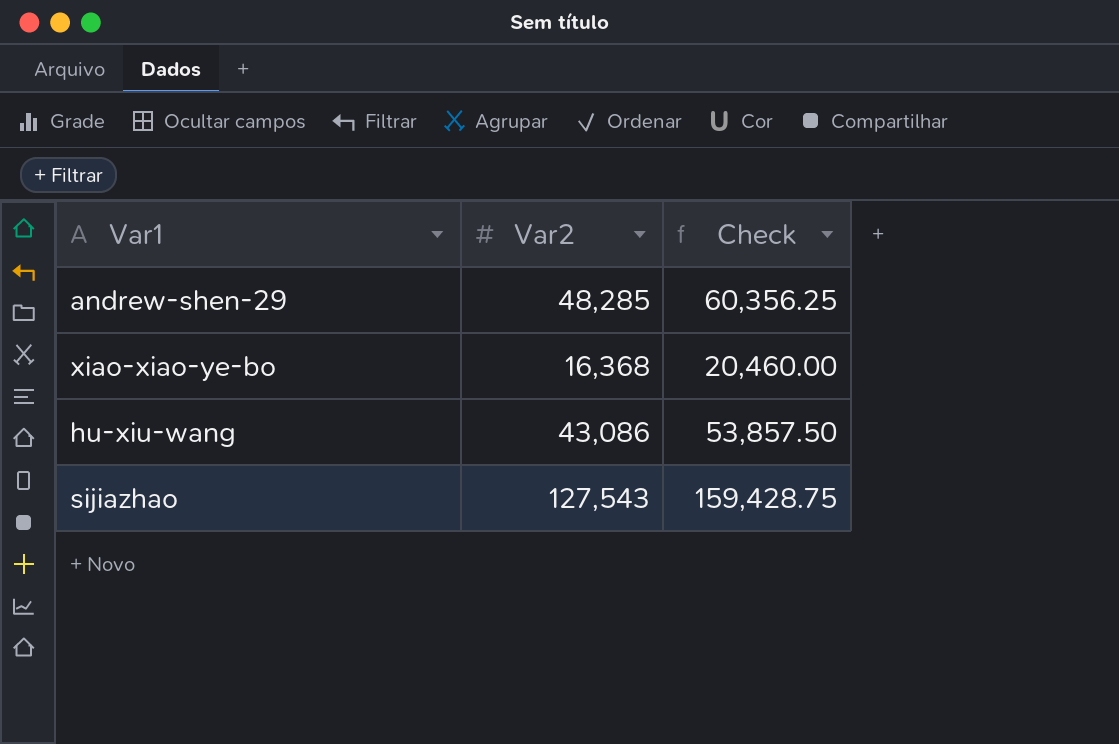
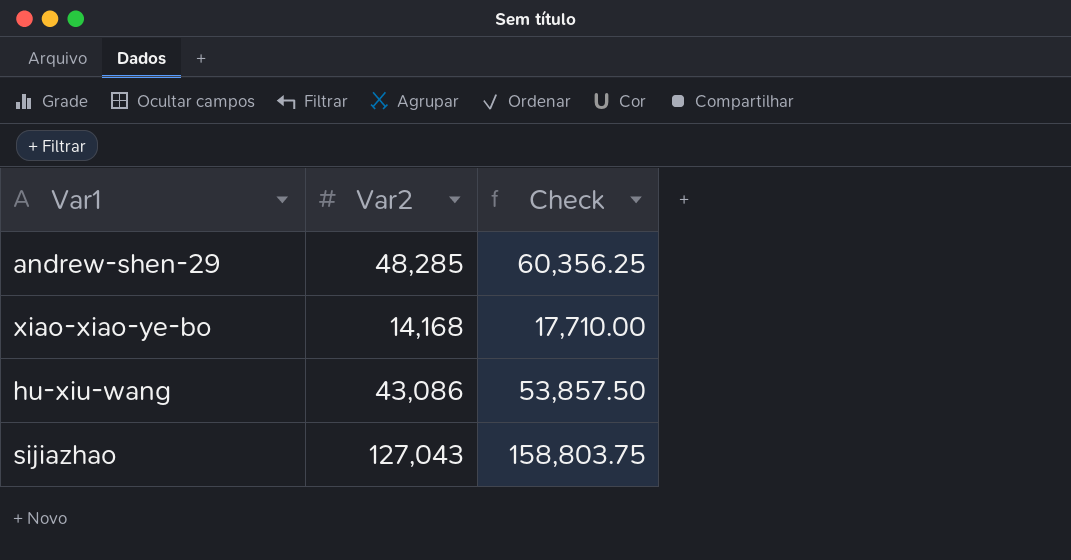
xiao-xiao-ye-bo | Var2: 16,368 -> 14,168
xiao-xiao-ye-bo | Check: 20,460.00 -> 17,710.00
sijiazhao | Var2: 127,543 -> 127,043
sijiazhao | Check: 159,428.75 -> 158,803.75

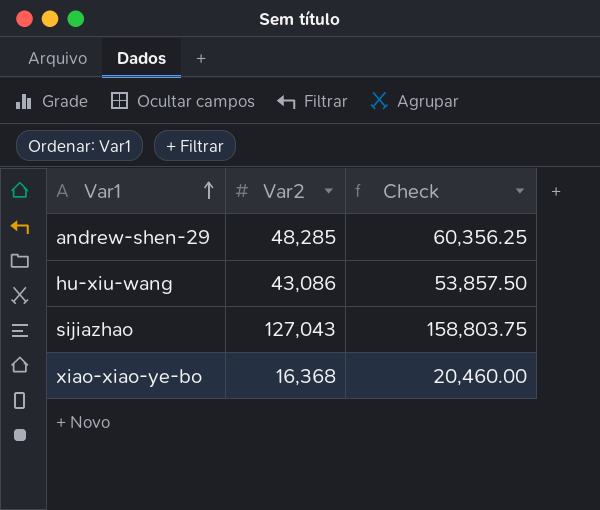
row order: none -> Var1 ascending
xiao-xiao-ye-bo | Var2: 14,168 -> 16,368
xiao-xiao-ye-bo | Check: 17,710.00 -> 20,460.00

